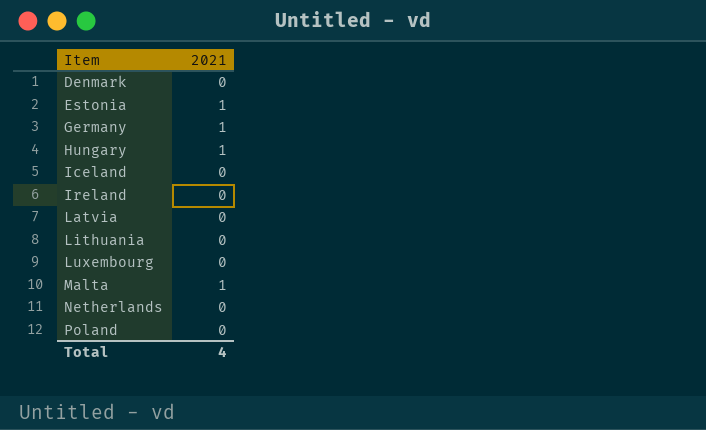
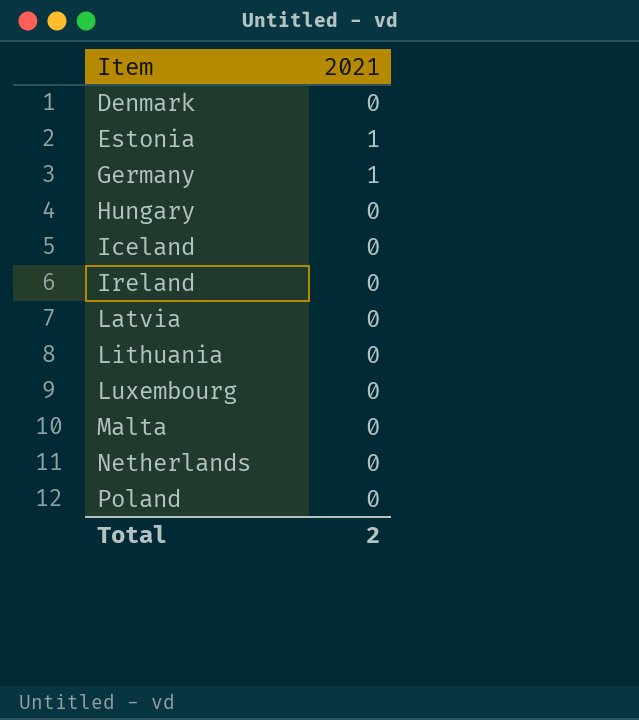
Hungary | 2021: 1 -> 0
Malta | 2021: 1 -> 0
Total | 2021: 4 -> 2

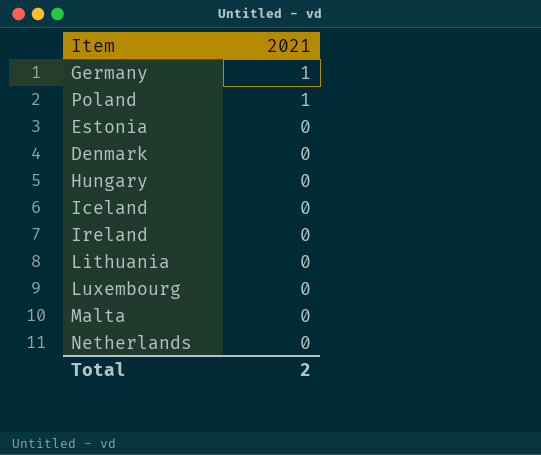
row order: Item ascending -> 2021 descending
row Latvia: 0 -> none
Poland | 2021: 0 -> 1
Estonia | 2021: 1 -> 0

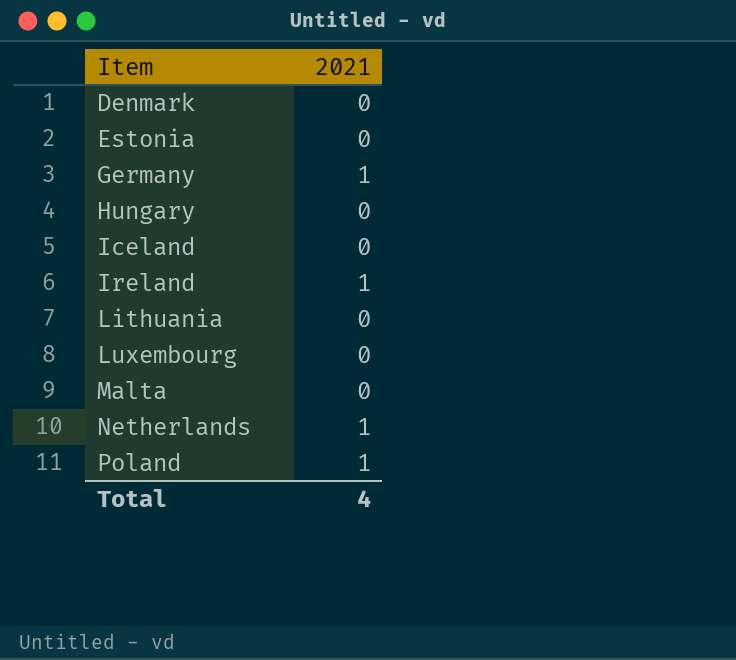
row order: 2021 descending -> Item ascending
Ireland | 2021: 0 -> 1
Netherlands | 2021: 0 -> 1
Total | 2021: 2 -> 4

